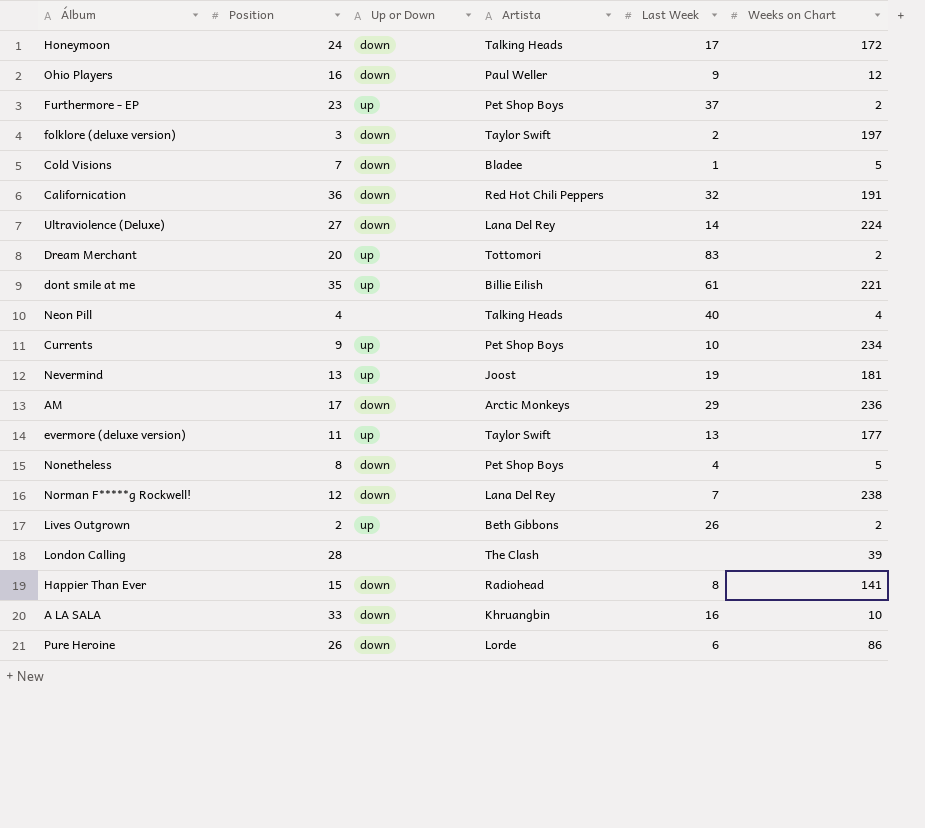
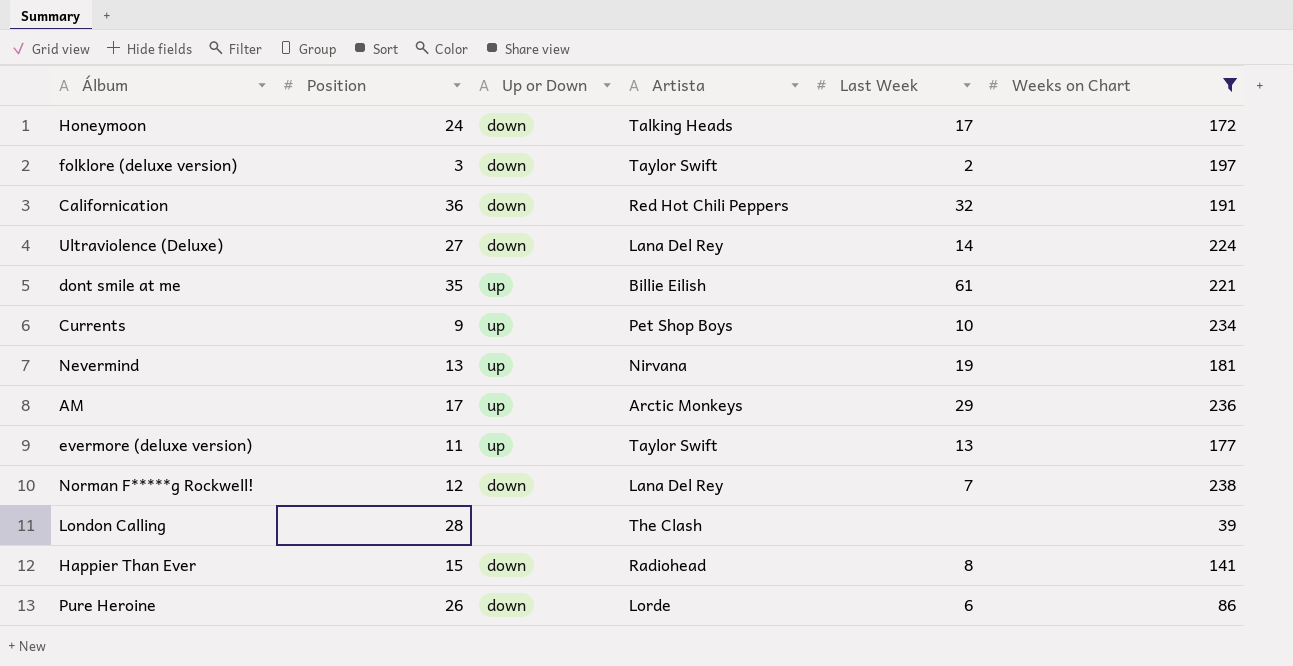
filter: none -> Weeks on Chart >= 39
Nevermind | Artista: Joost -> Nirvana
AM | Up or Down: down -> up

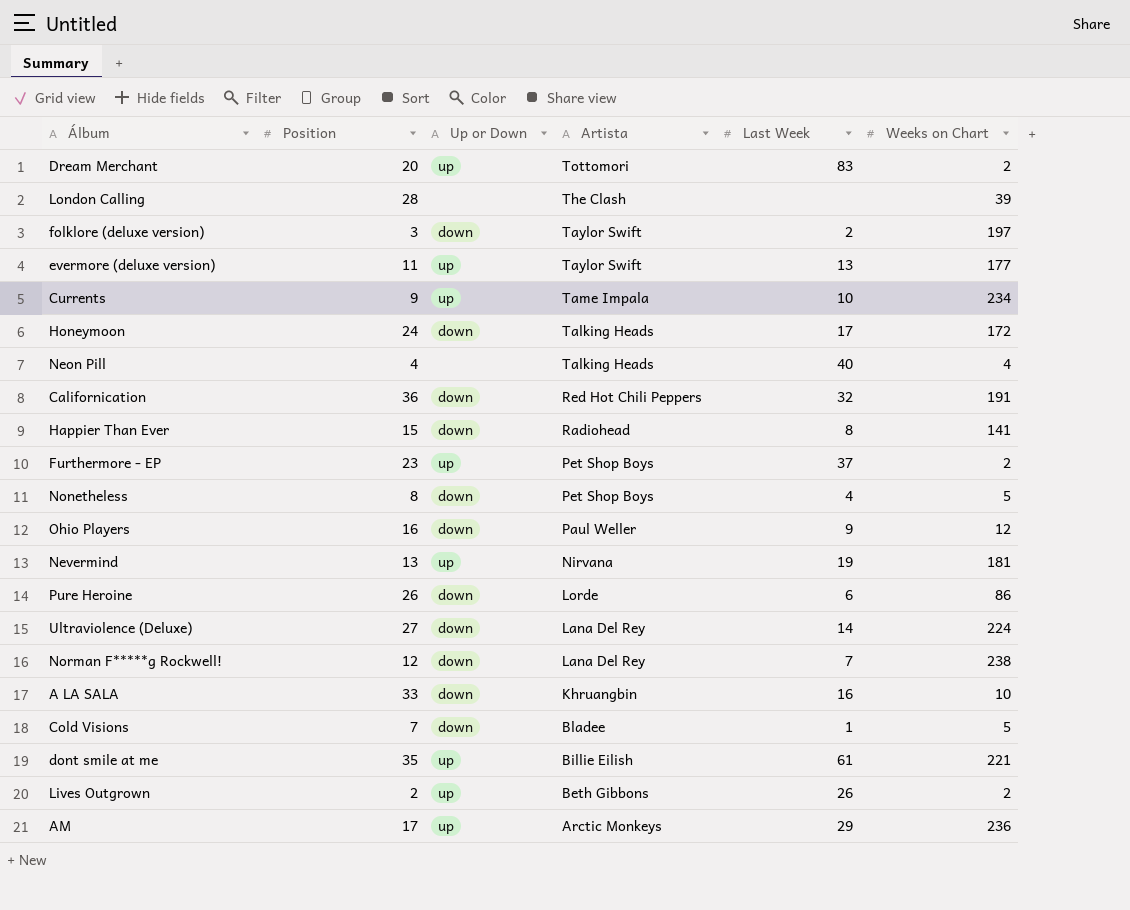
filter: Weeks on Chart >= 39 -> none
row order: none -> Artista descending
Currents | Artista: Pet Shop Boys -> Tame Impala

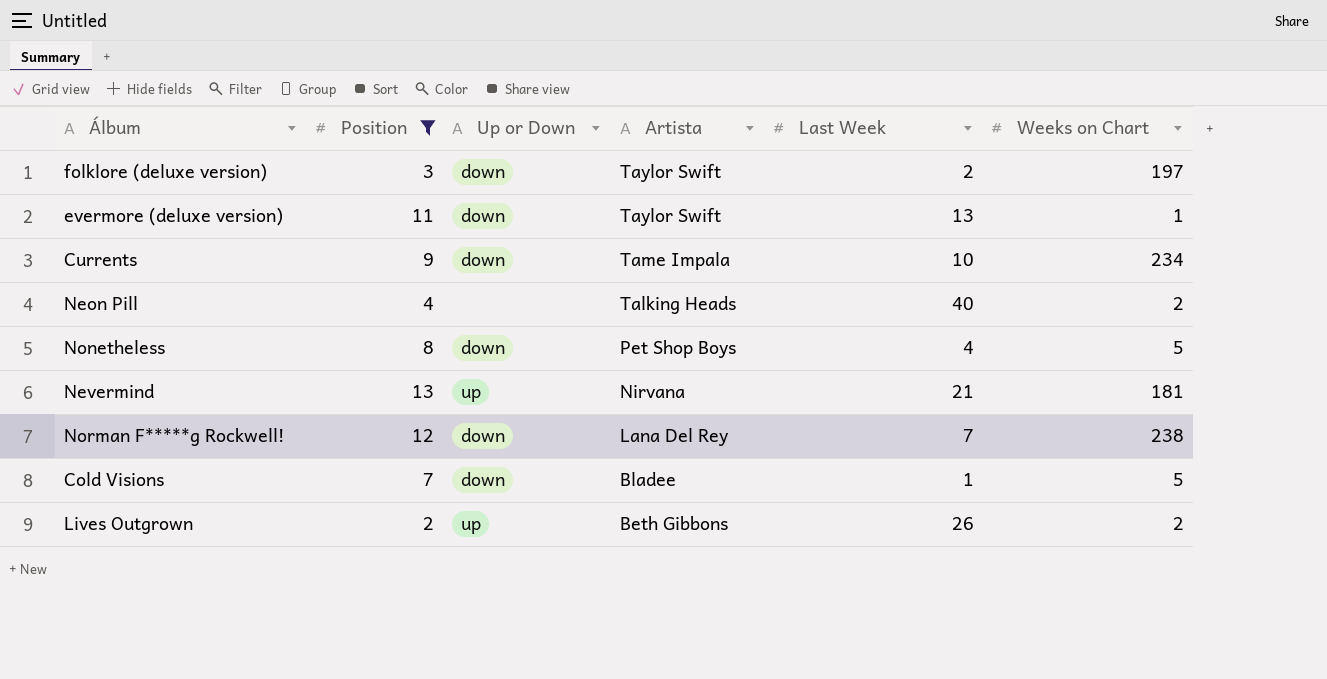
filter: none -> Position <= 13
evermore (deluxe version) | Up or Down: up -> down
evermore (deluxe version) | Weeks on Chart: 177 -> 1
Currents | Up or Down: up -> down
Neon Pill | Weeks on Chart: 4 -> 2
Nevermind | Last Week: 19 -> 21

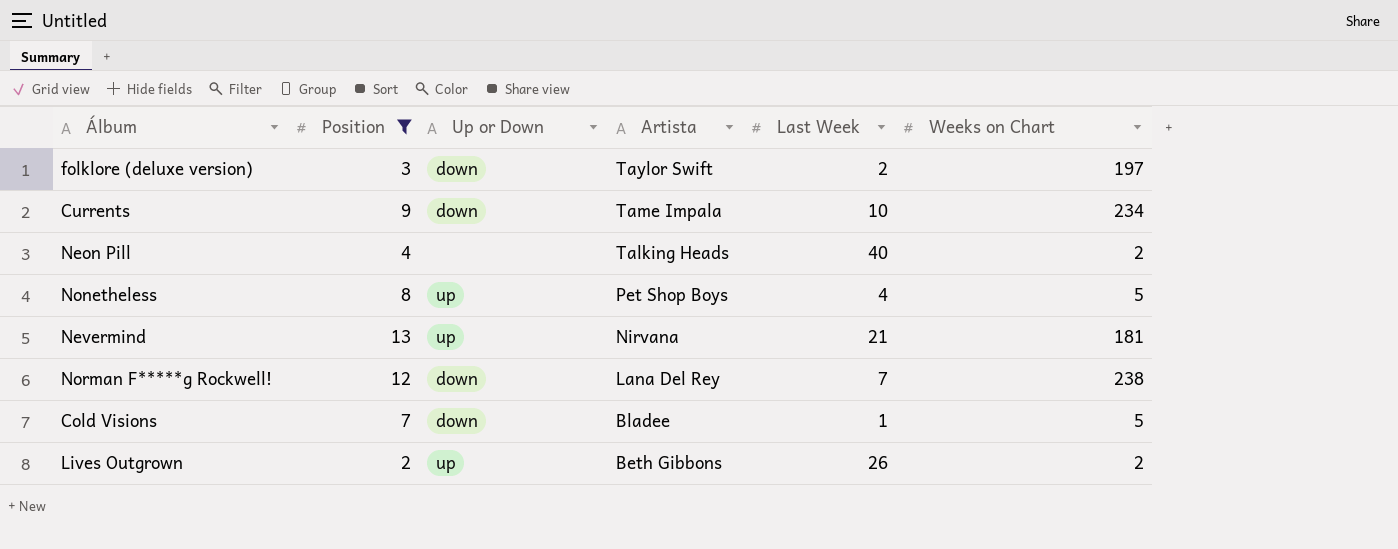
row evermore (deluxe version): 11 | down | Taylor Swift | 13 | 1 -> none
Nonetheless | Up or Down: down -> up

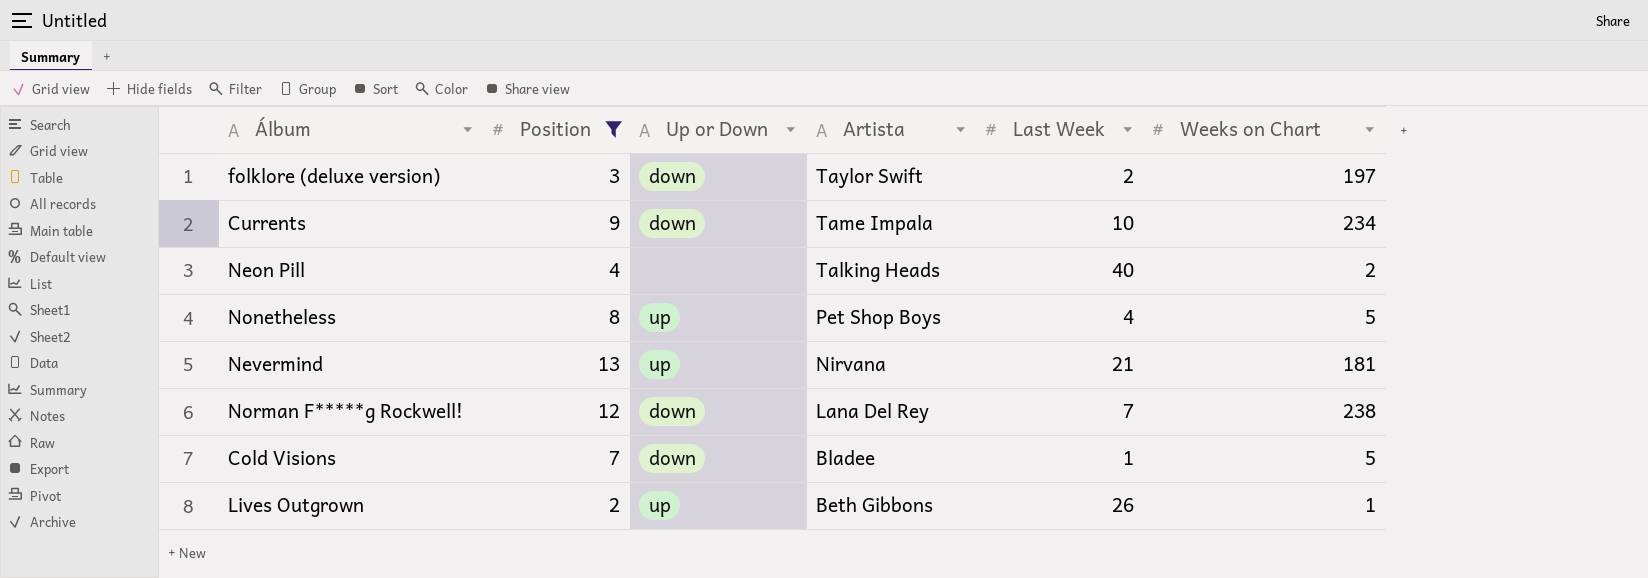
Lives Outgrown | Weeks on Chart: 2 -> 1

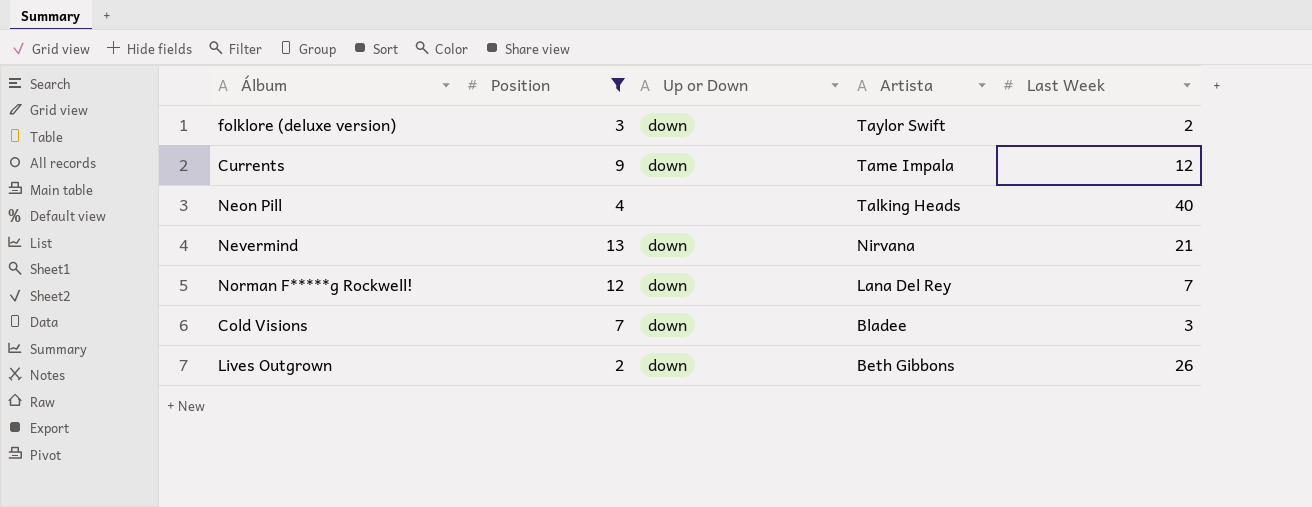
column Weeks on Chart | position: 6 -> none
row Nonetheless: 8 | up | Pet Shop Boys | 4 | 5 -> none
Currents | Last Week: 10 -> 12
Nevermind | Up or Down: up -> down
Cold Visions | Last Week: 1 -> 3
Lives Outgrown | Up or Down: up -> down

